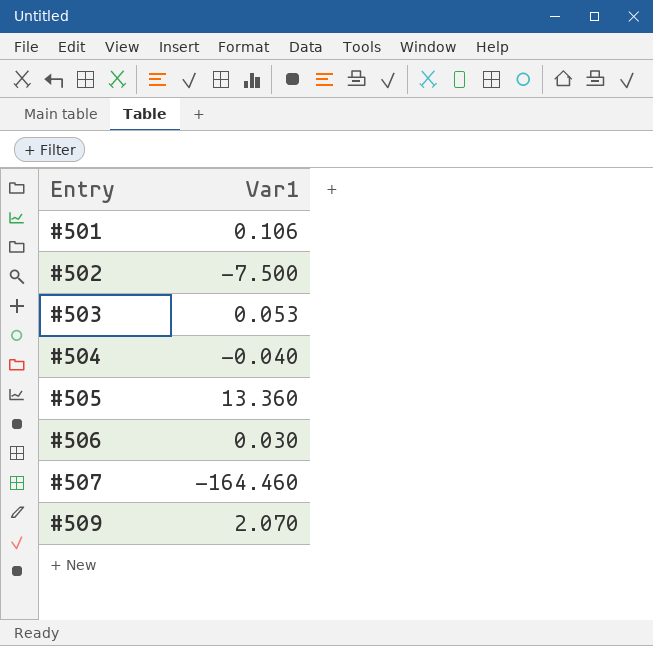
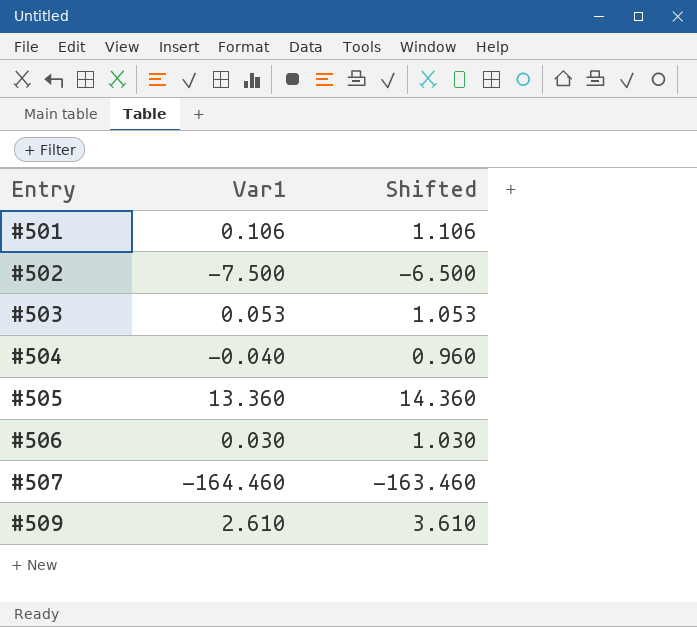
column Shifted | formula: none -> [Var1] + 1
#509 | Var1: 2.070 -> 2.610

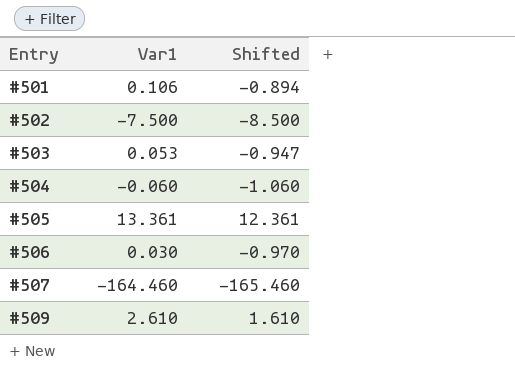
column Shifted | formula: [Var1] + 1 -> [Var1] - 1
#504 | Var1: -0.040 -> -0.060
#505 | Var1: 13.360 -> 13.361

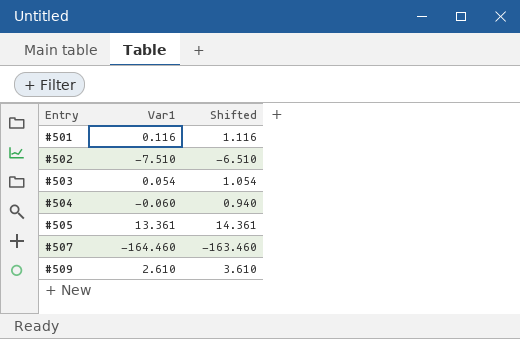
column Shifted | formula: [Var1] - 1 -> [Var1] + 1
row #506: 0.030 | -0.970 -> none
#501 | Var1: 0.106 -> 0.116
#502 | Var1: -7.500 -> -7.510
#503 | Var1: 0.053 -> 0.054

